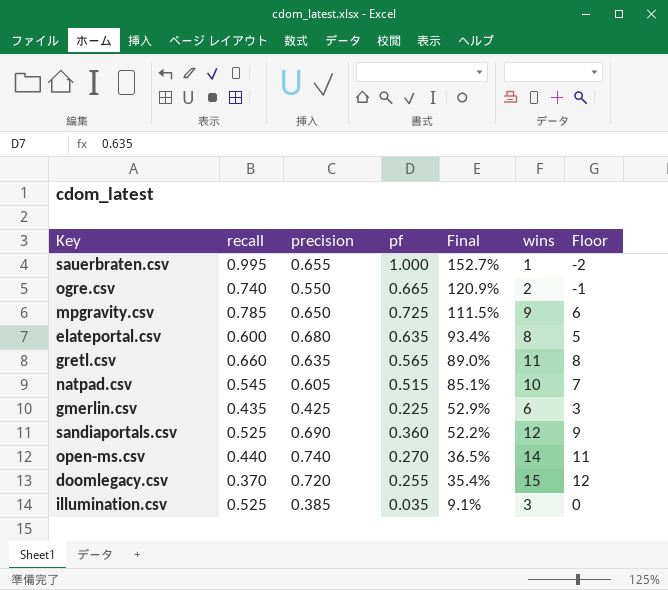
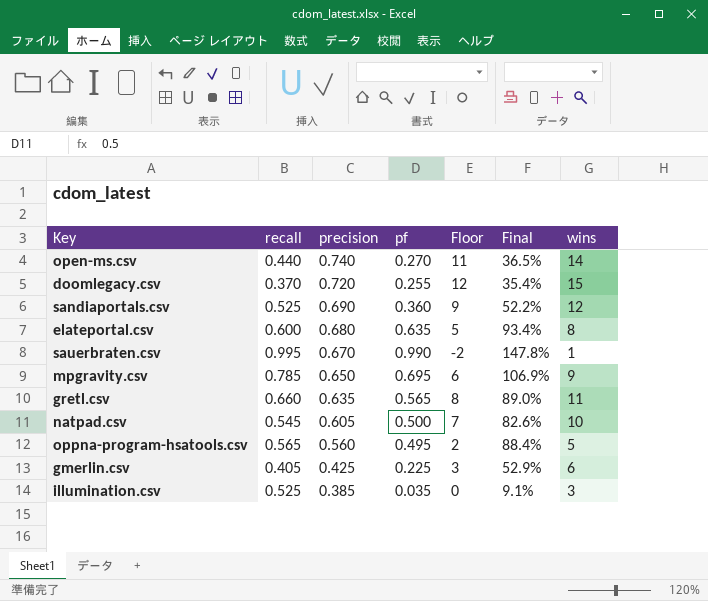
row order: Final descending -> precision descending
column Floor | position: 7 -> 5
row ogre.csv: 0.740 | 0.550 | 0.665 | 120.9% | 2 | -1 -> none
sauerbraten.csv | precision: 0.655 -> 0.670
sauerbraten.csv | pf: 1.000 -> 0.990
sauerbraten.csv | Final: 152.7% -> 147.8%
mpgravity.csv | pf: 0.725 -> 0.695
mpgravity.csv | Final: 111.5% -> 106.9%
natpad.csv | pf: 0.515 -> 0.500
natpad.csv | Final: 85.1% -> 82.6%
row oppna-program-hsatools.csv: none -> 0.565 | 0.560 | 0.495 | 2 | 88.4% | 5
gmerlin.csv | recall: 0.435 -> 0.405

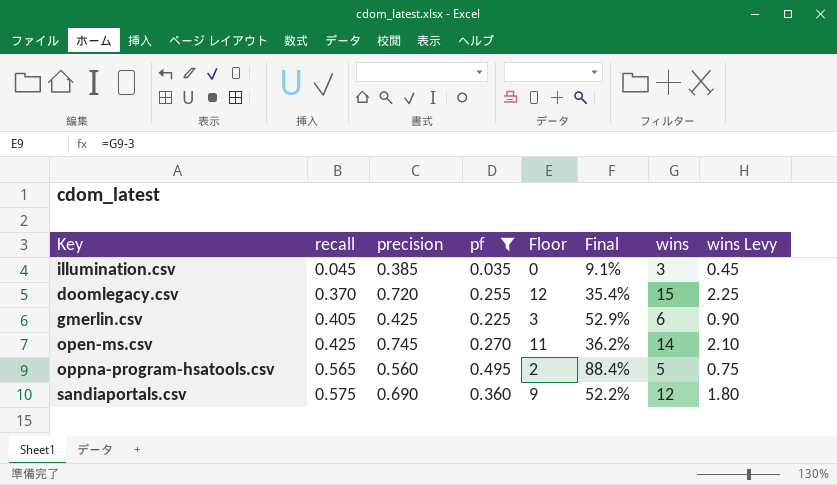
filter: none -> pf <= 0.495
row order: precision descending -> recall ascending
column wins Levy | formula: none -> [wins] * 0.15
illumination.csv | recall: 0.525 -> 0.045
open-ms.csv | recall: 0.440 -> 0.425
open-ms.csv | precision: 0.740 -> 0.745
open-ms.csv | Final: 36.5% -> 36.2%
sandiaportals.csv | recall: 0.525 -> 0.575

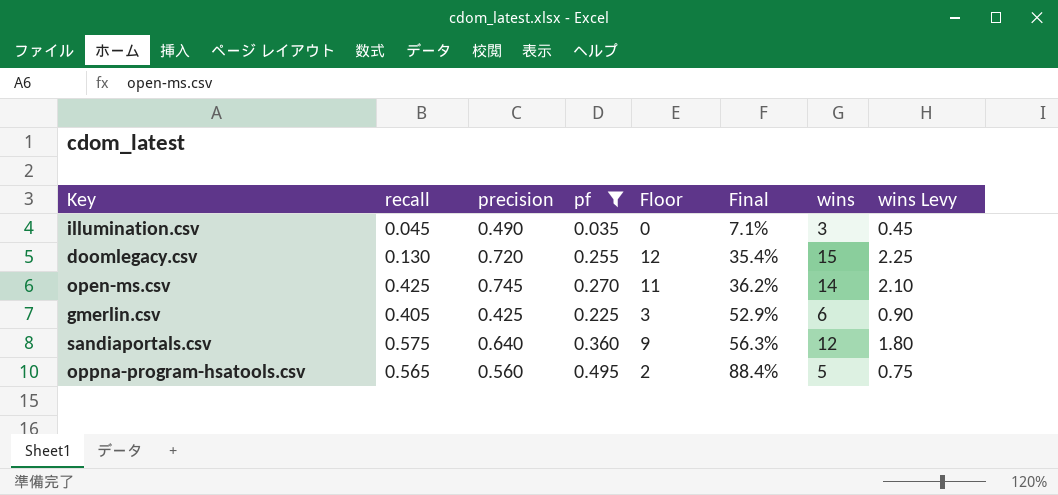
row order: recall ascending -> Final ascending
illumination.csv | precision: 0.385 -> 0.490
illumination.csv | Final: 9.1% -> 7.1%
doomlegacy.csv | recall: 0.370 -> 0.130
sandiaportals.csv | precision: 0.690 -> 0.640
sandiaportals.csv | Final: 52.2% -> 56.3%

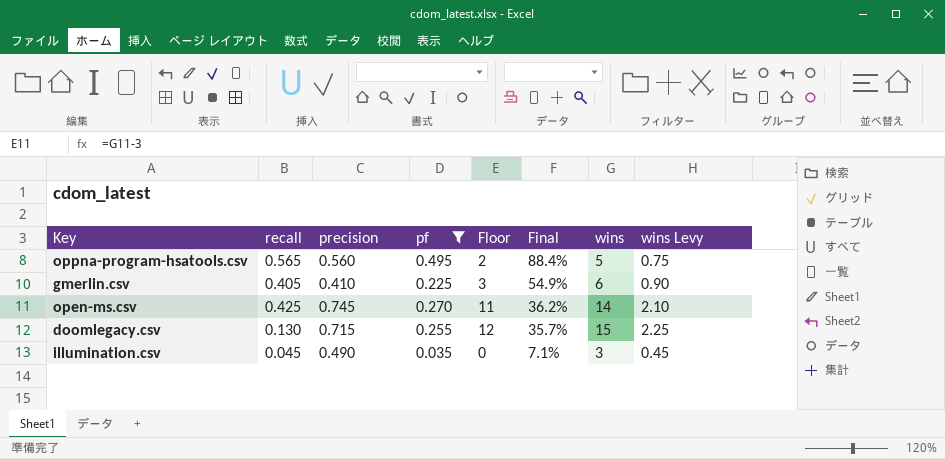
row order: Final ascending -> Final descending
row sandiaportals.csv: 0.575 | 0.640 | 0.360 | 9 | 56.3% | 12 | 1.80 -> none
gmerlin.csv | precision: 0.425 -> 0.410
gmerlin.csv | Final: 52.9% -> 54.9%
doomlegacy.csv | precision: 0.720 -> 0.715
doomlegacy.csv | Final: 35.4% -> 35.7%

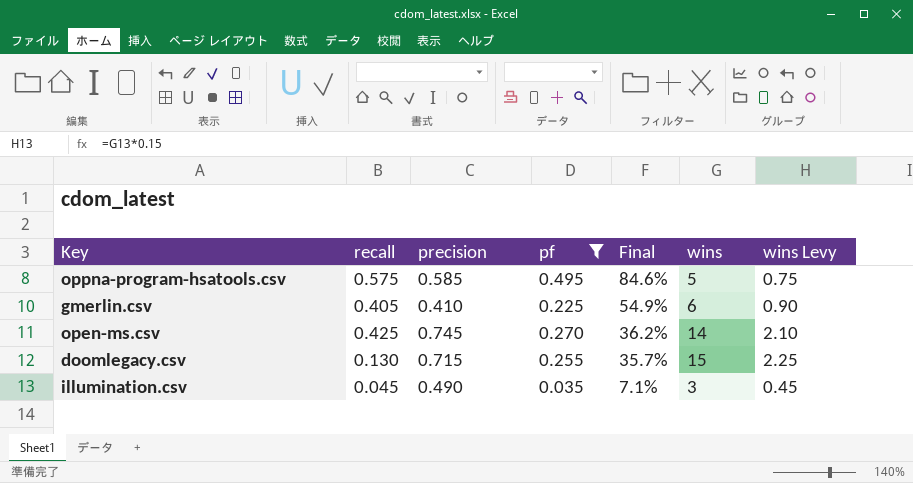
column Floor | formula: [wins] - 3 -> none
oppna-program-hsatools.csv | recall: 0.565 -> 0.575
oppna-program-hsatools.csv | precision: 0.560 -> 0.585
oppna-program-hsatools.csv | Final: 88.4% -> 84.6%

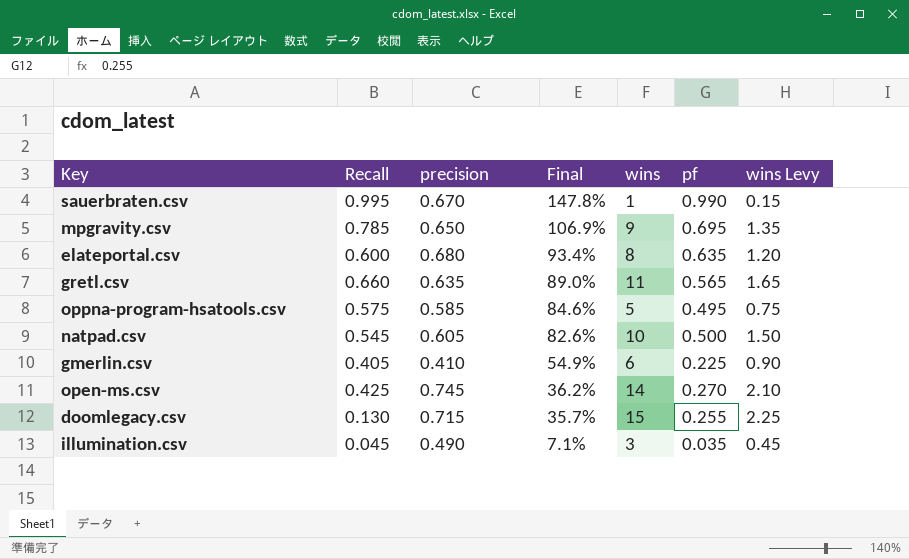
filter: pf <= 0.495 -> none
column name: recall -> Recall
column pf | position: 4 -> 6

